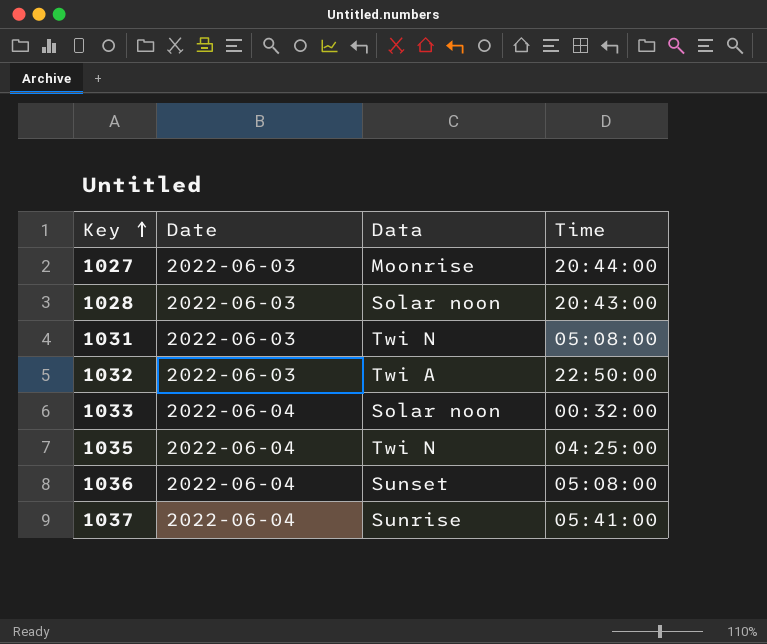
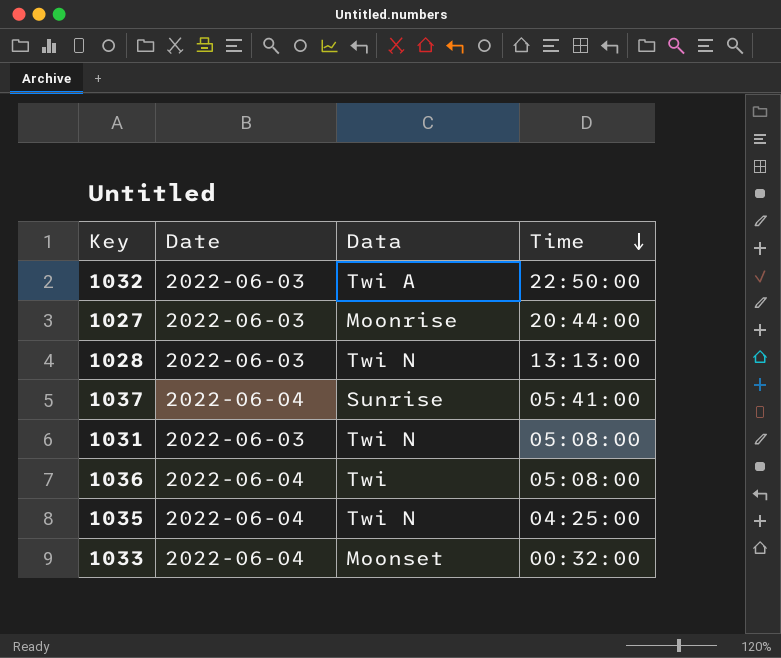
row order: Key ascending -> Time descending
1028 | Data: Solar noon -> Twi N
1028 | Time: 20:43:00 -> 13:13:00
1036 | Data: Sunset -> Twi
1033 | Data: Solar noon -> Moonset

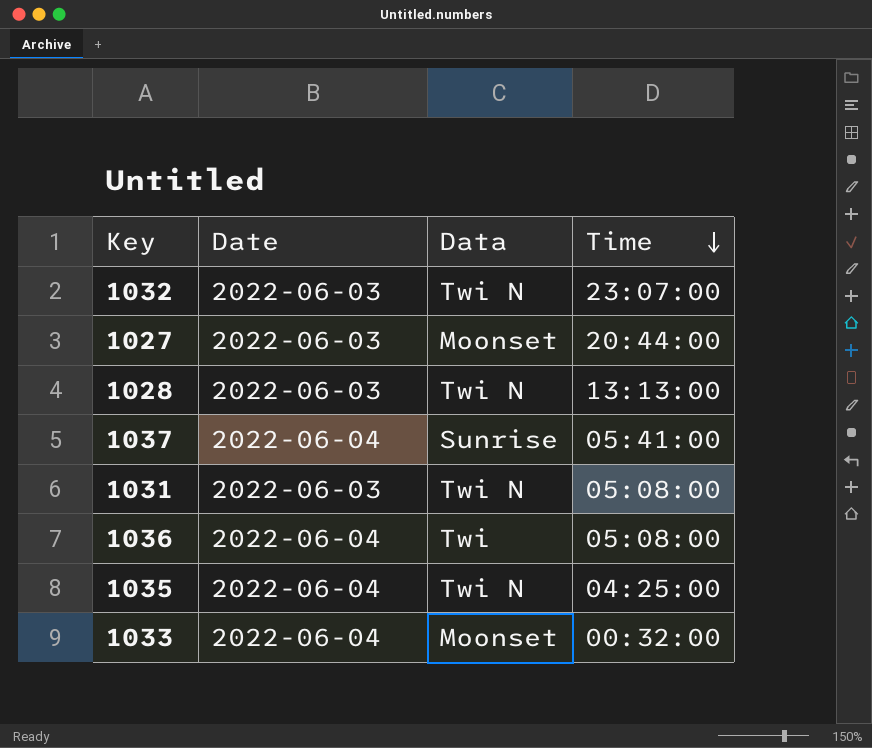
1032 | Data: Twi A -> Twi N
1032 | Time: 22:50:00 -> 23:07:00
1027 | Data: Moonrise -> Moonset

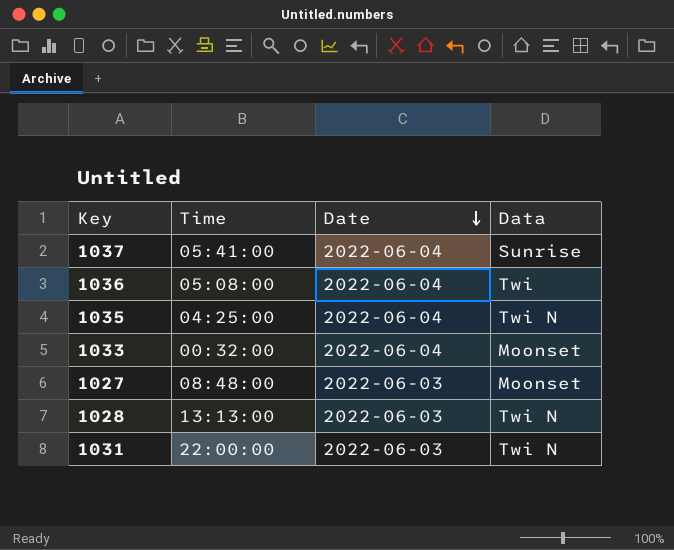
row order: Time descending -> Date descending
column Time | position: 4 -> 2
row 1032: 2022-06-03 | Twi N | 23:07:00 -> none
1027 | Time: 20:44:00 -> 08:48:00
1031 | Time: 05:08:00 -> 22:00:00

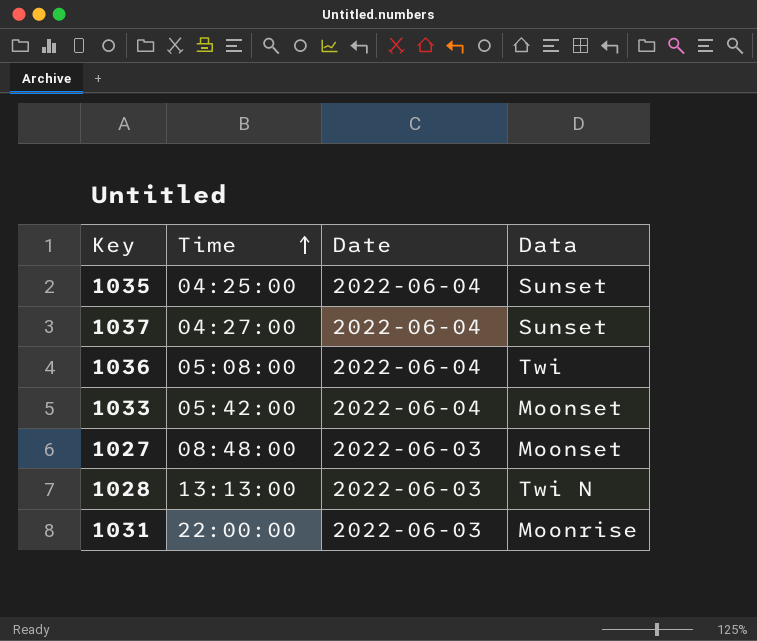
row order: Date descending -> Time ascending
1035 | Data: Twi N -> Sunset
1037 | Time: 05:41:00 -> 04:27:00
1037 | Data: Sunrise -> Sunset
1033 | Time: 00:32:00 -> 05:42:00
1031 | Data: Twi N -> Moonrise

